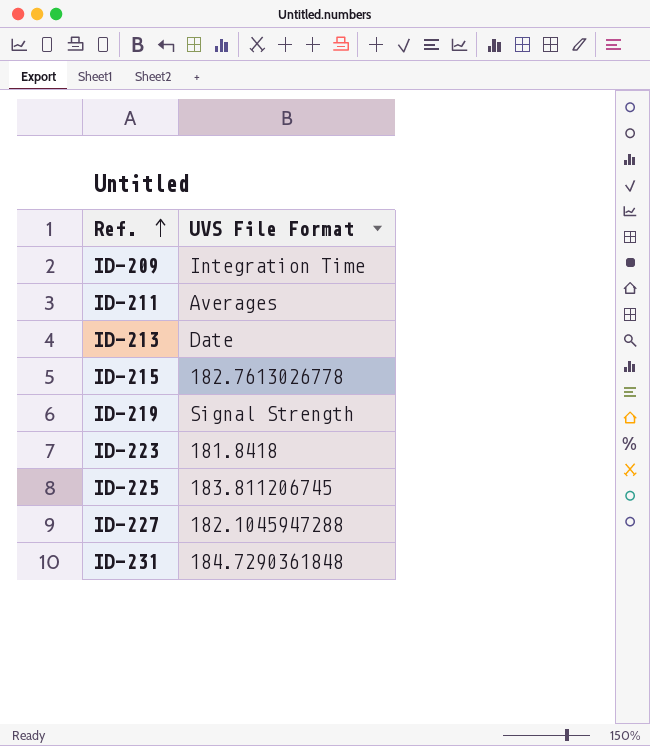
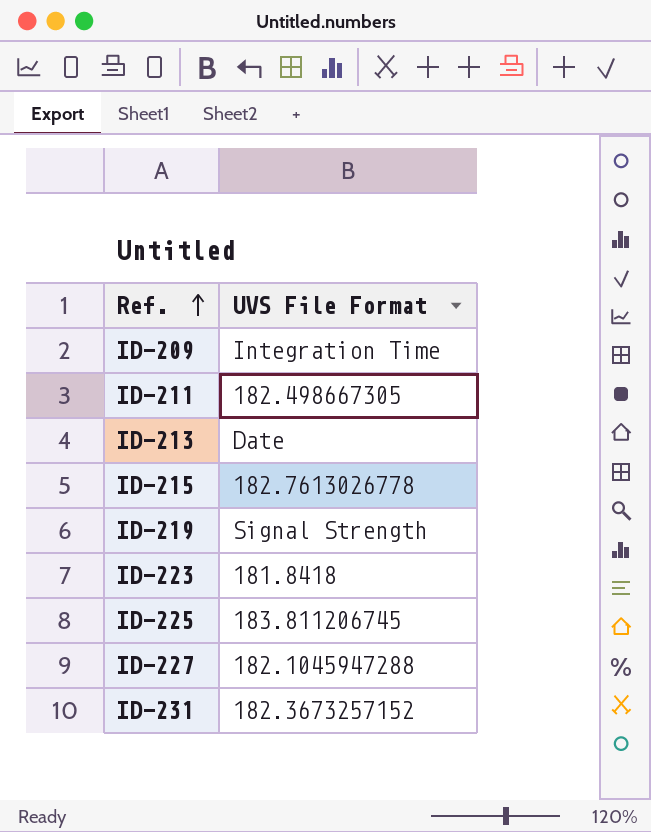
ID-211 | UVS File Format: Averages -> 182.498667305
ID-231 | UVS File Format: 184.7290361848 -> 182.3673257152

